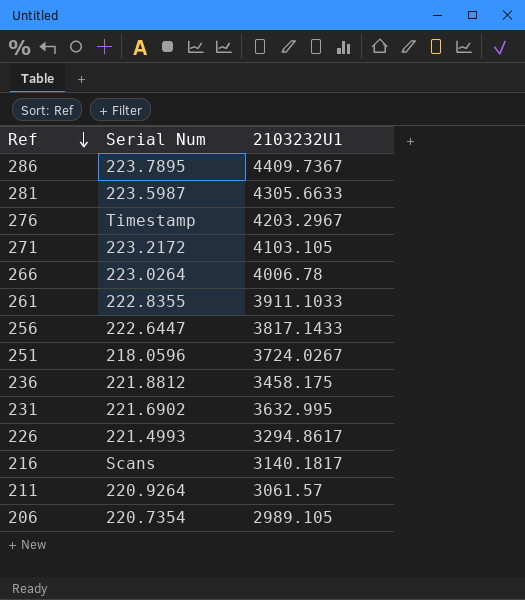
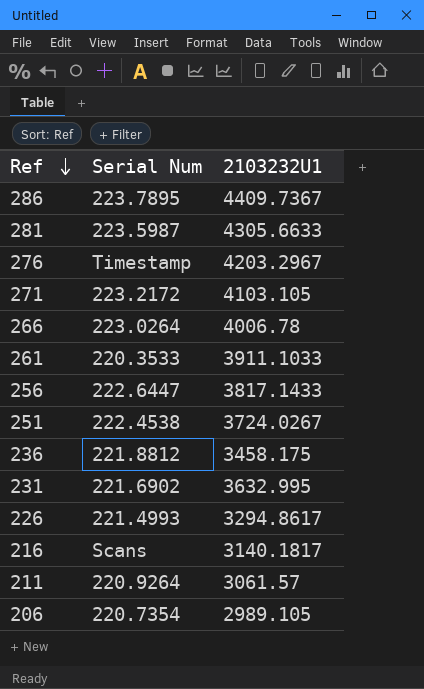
261 | Serial Num: 222.8355 -> 220.3533
251 | Serial Num: 218.0596 -> 222.4538

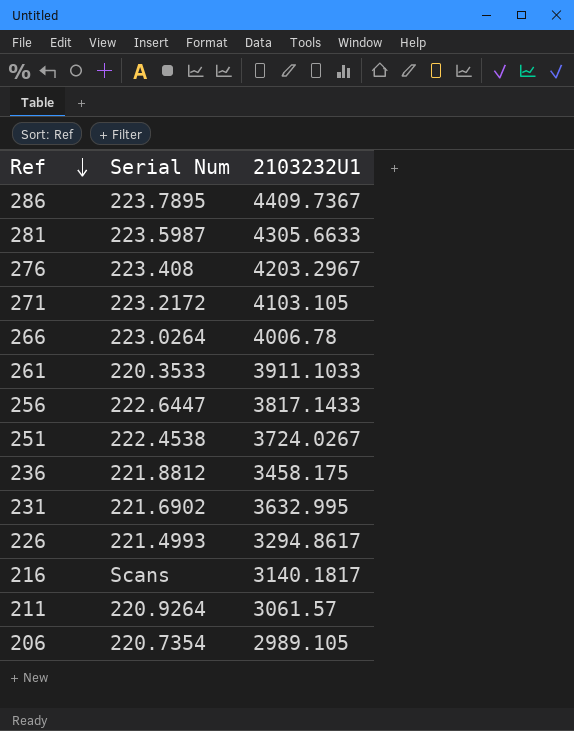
276 | Serial Num: Timestamp -> 223.408

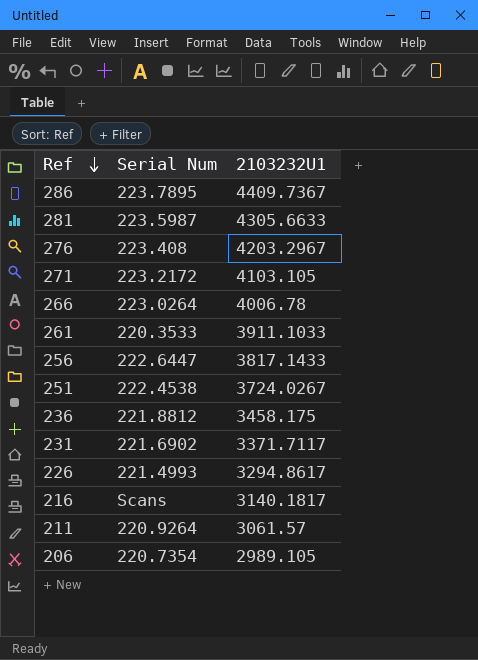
231 | 2103232U1: 3632.995 -> 3371.7117

